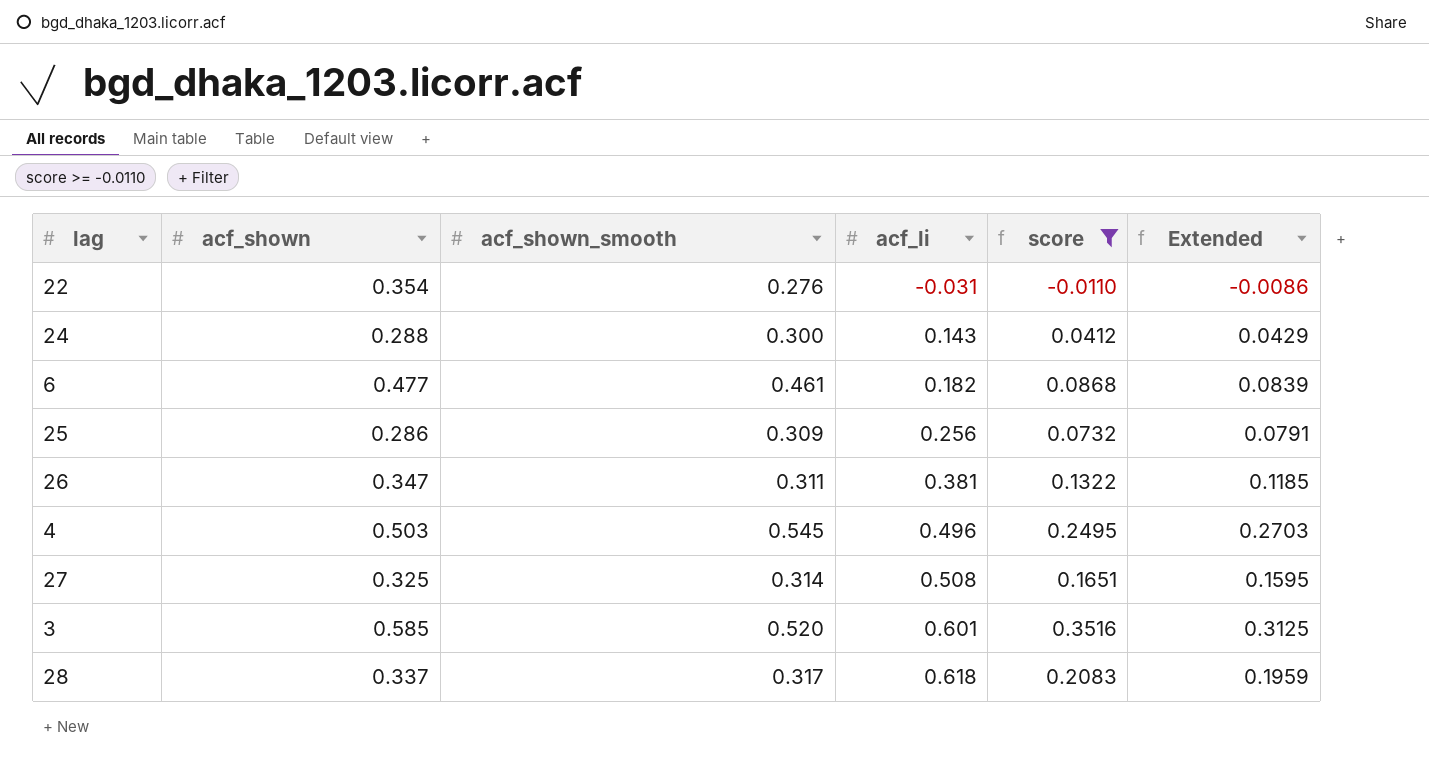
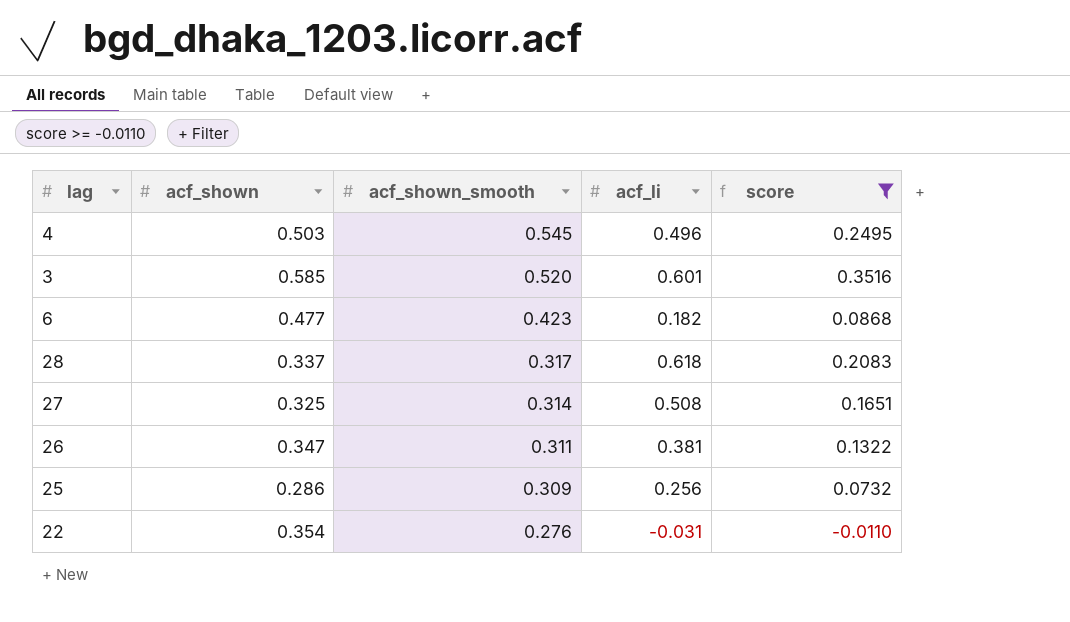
row order: acf_li ascending -> acf_shown_smooth descending
column Extended | formula: [acf_shown_smooth] * [acf_li] -> none
row 24: 0.288 | 0.300 | 0.143 | 0.0412 | 0.0429 -> none
6 | acf_shown_smooth: 0.461 -> 0.423

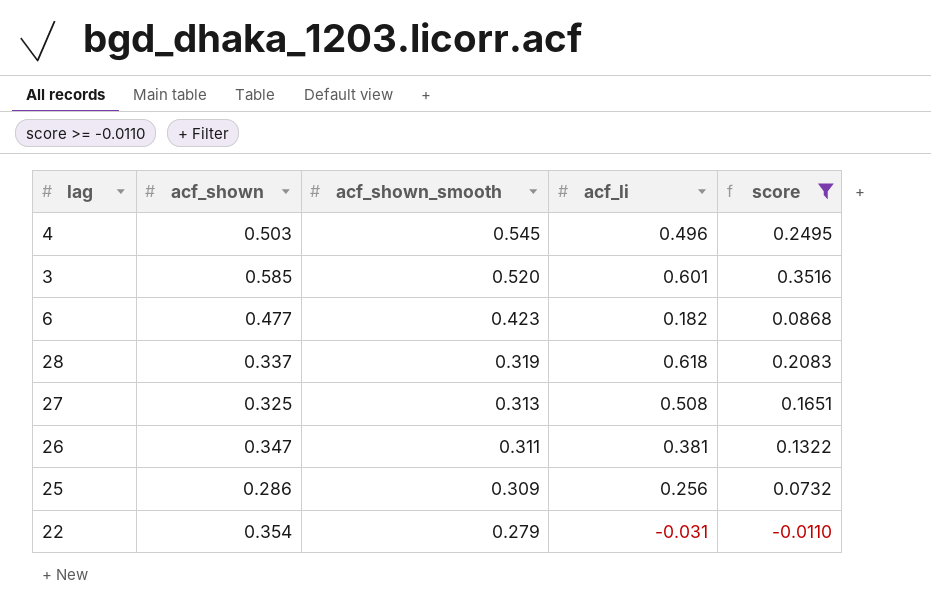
28 | acf_shown_smooth: 0.317 -> 0.319
27 | acf_shown_smooth: 0.314 -> 0.313
22 | acf_shown_smooth: 0.276 -> 0.279

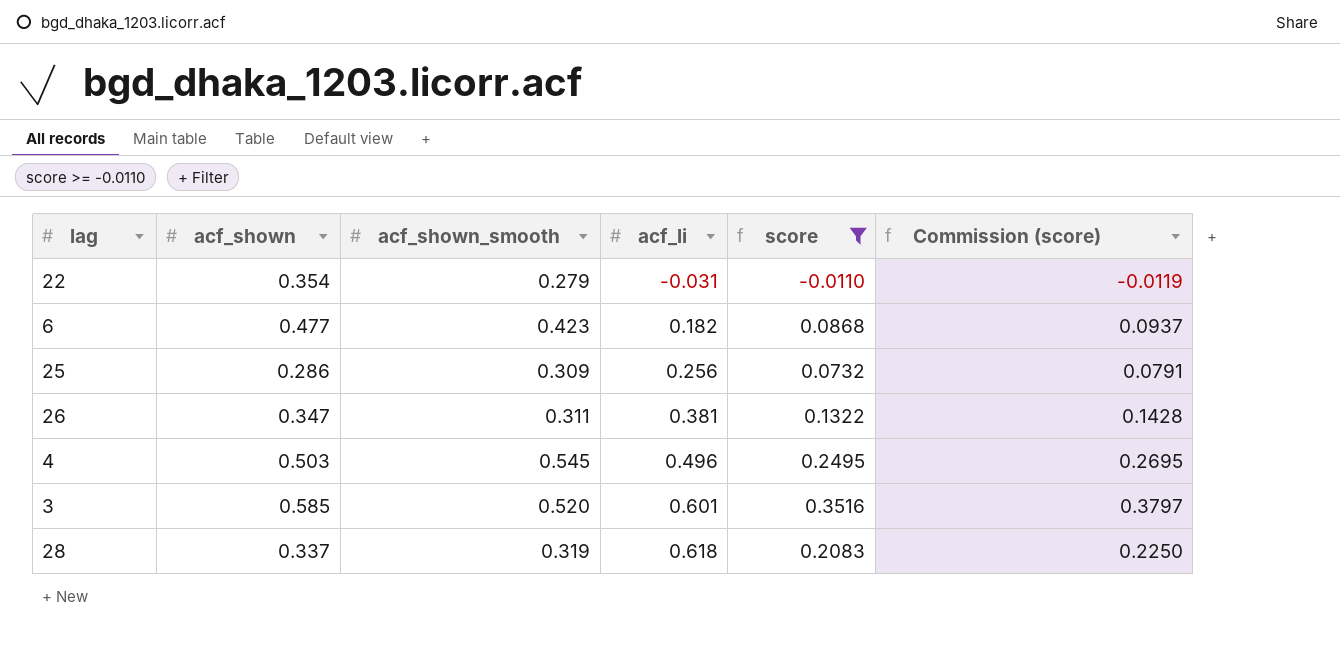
row order: acf_shown_smooth descending -> acf_li ascending
column Commission (score) | formula: none -> [score] * 1.08
row 27: 0.325 | 0.313 | 0.508 | 0.1651 -> none

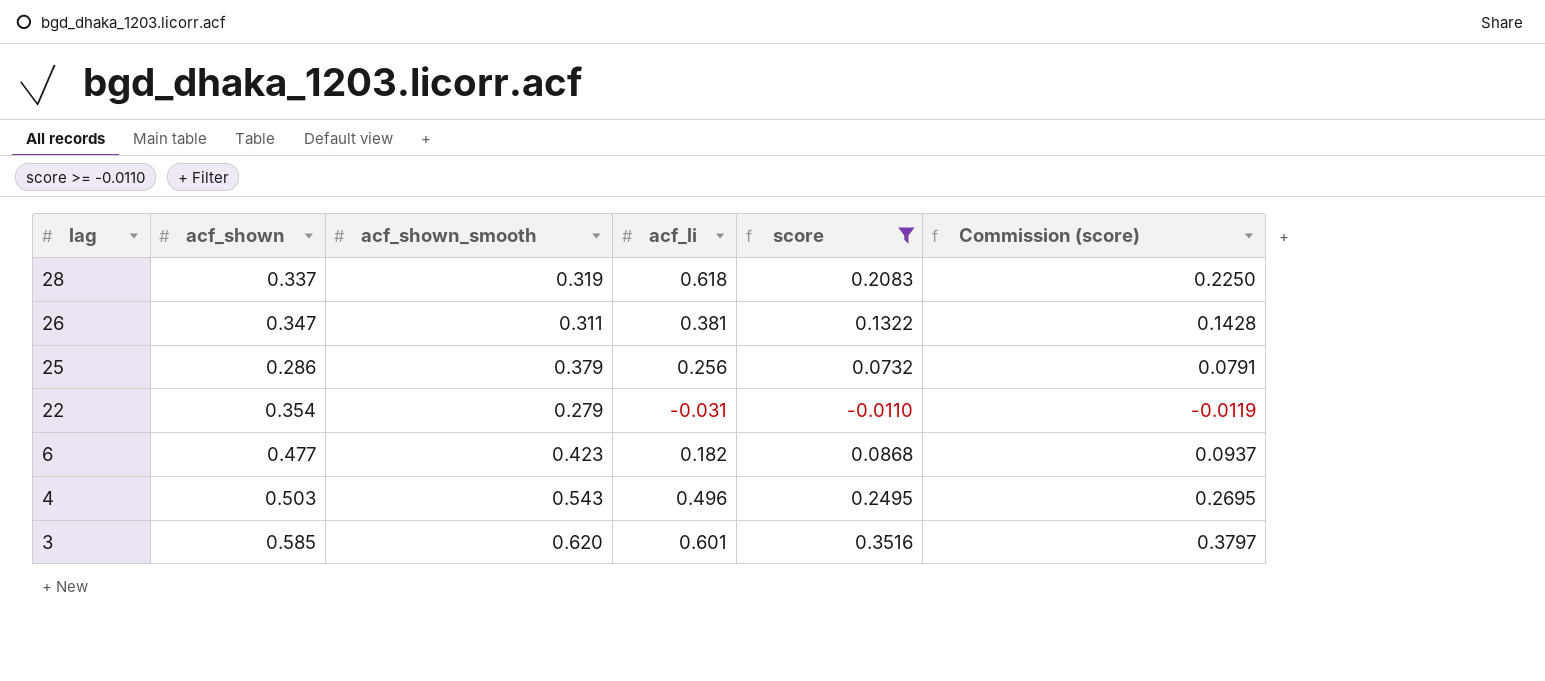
row order: acf_li ascending -> lag descending
25 | acf_shown_smooth: 0.309 -> 0.379
4 | acf_shown_smooth: 0.545 -> 0.543
3 | acf_shown_smooth: 0.520 -> 0.620

